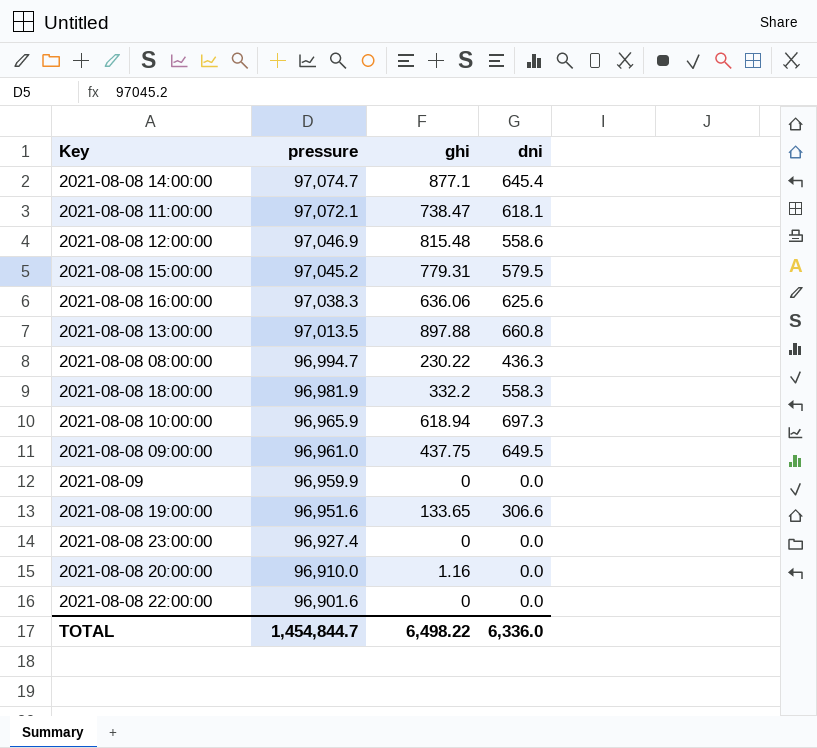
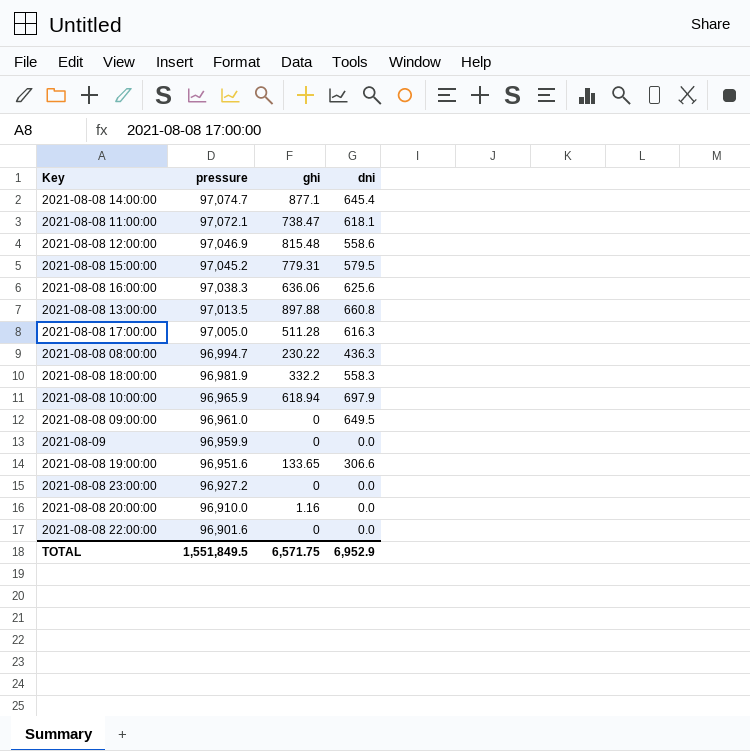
row 2021-08-08 17:00:00: none -> 97,005.0 | 511.28 | 616.3
2021-08-08 10:00:00 | dni: 697.3 -> 697.9
2021-08-08 09:00:00 | ghi: 437.75 -> 0
2021-08-08 23:00:00 | pressure: 96,927.4 -> 96,927.2
TOTAL | pressure: 1,454,844.7 -> 1,551,849.5
TOTAL | ghi: 6,498.22 -> 6,571.75
TOTAL | dni: 6,336.0 -> 6,952.9

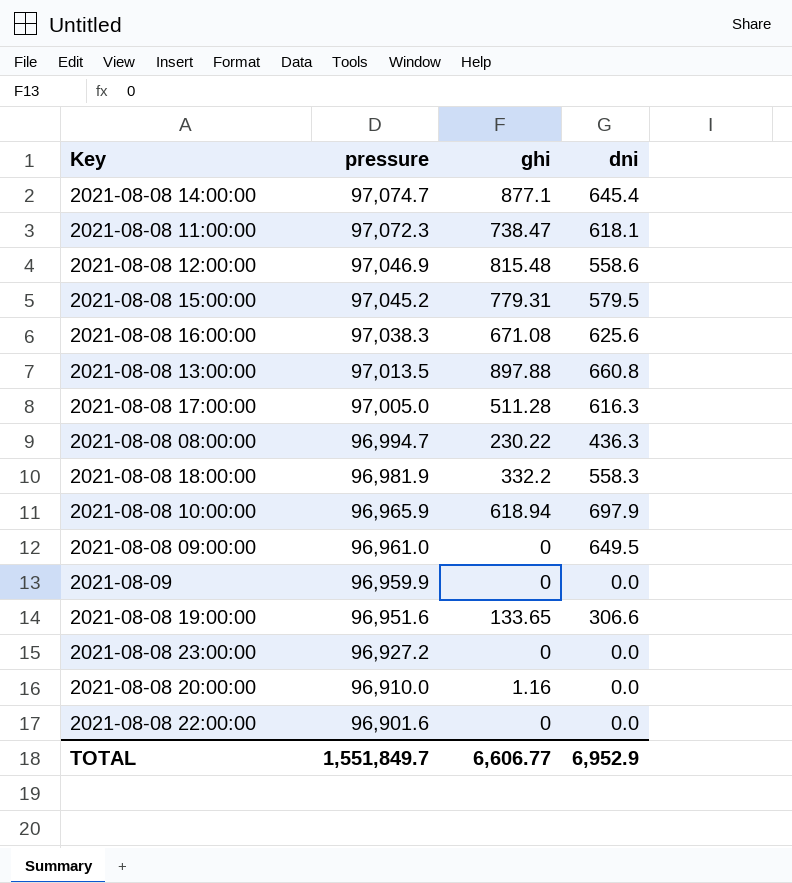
2021-08-08 11:00:00 | pressure: 97,072.1 -> 97,072.3
2021-08-08 16:00:00 | ghi: 636.06 -> 671.08
TOTAL | pressure: 1,551,849.5 -> 1,551,849.7
TOTAL | ghi: 6,571.75 -> 6,606.77

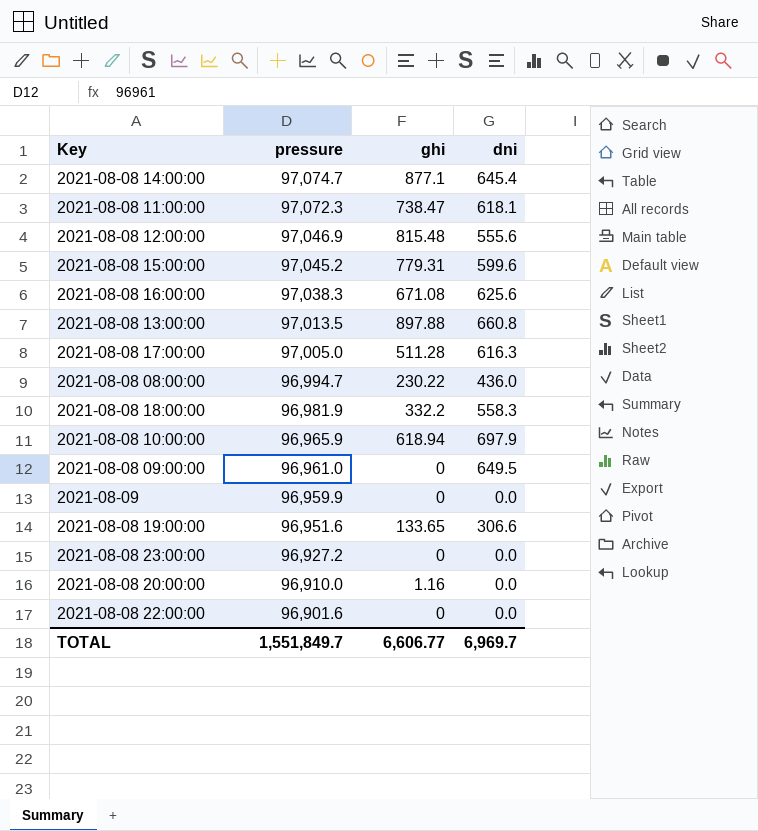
2021-08-08 12:00:00 | dni: 558.6 -> 555.6
2021-08-08 15:00:00 | dni: 579.5 -> 599.6
2021-08-08 08:00:00 | dni: 436.3 -> 436.0
TOTAL | dni: 6,952.9 -> 6,969.7

